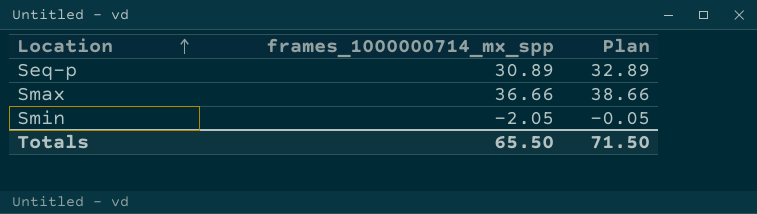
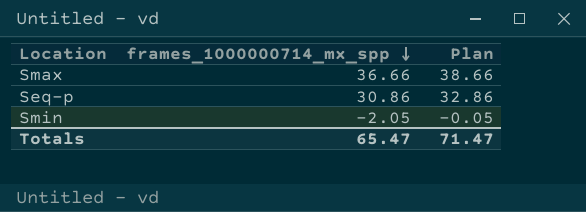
row order: Location ascending -> frames_1000000714_mx_spp descending
Seq-p | frames_1000000714_mx_spp: 30.89 -> 30.86
Seq-p | Plan: 32.89 -> 32.86
Totals | frames_1000000714_mx_spp: 65.50 -> 65.47
Totals | Plan: 71.50 -> 71.47

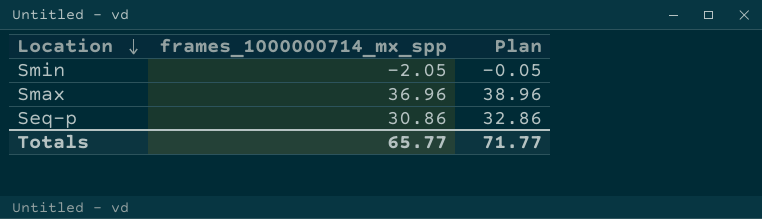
row order: frames_1000000714_mx_spp descending -> Location descending
Smax | frames_1000000714_mx_spp: 36.66 -> 36.96
Smax | Plan: 38.66 -> 38.96
Totals | frames_1000000714_mx_spp: 65.47 -> 65.77
Totals | Plan: 71.47 -> 71.77

